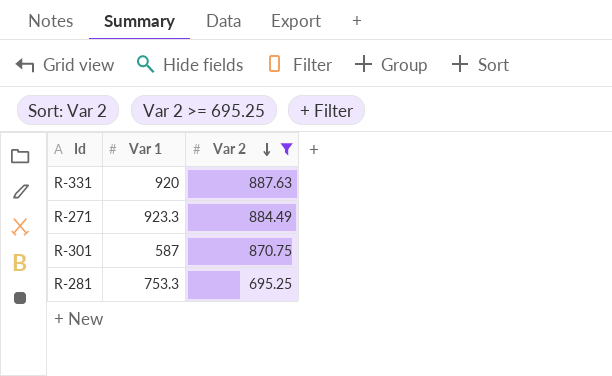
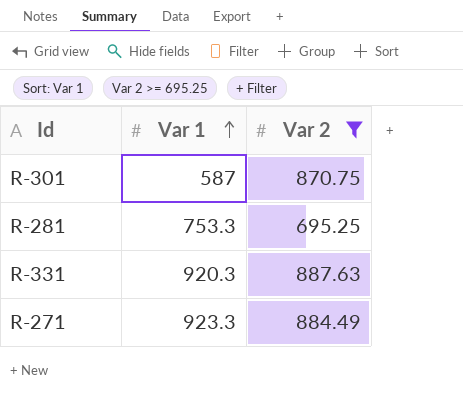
row order: Var 2 descending -> Var 1 ascending
R-331 | Var 1: 920 -> 920.3

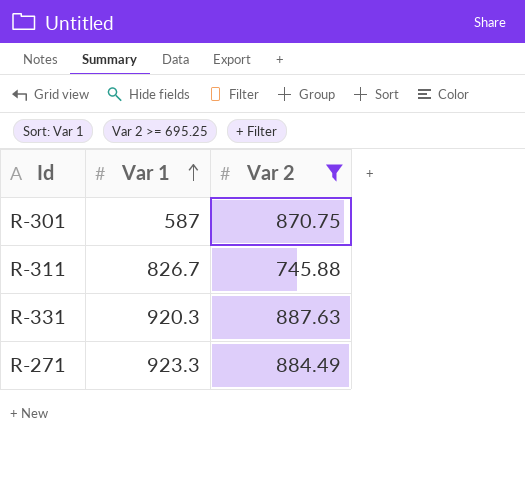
row R-281: 753.3 | 695.25 -> none
row R-311: none -> 826.7 | 745.88

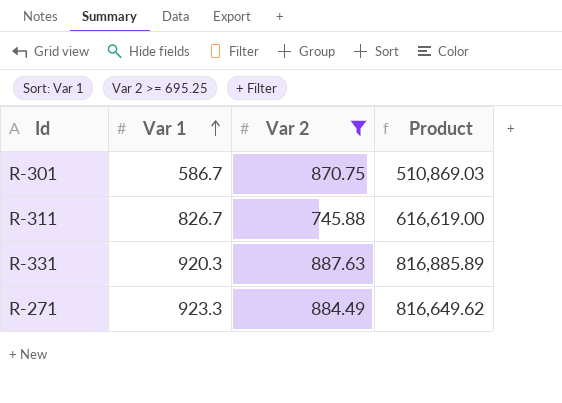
column Product | formula: none -> [Var 1] * [Var 2]
R-301 | Var 1: 587 -> 586.7

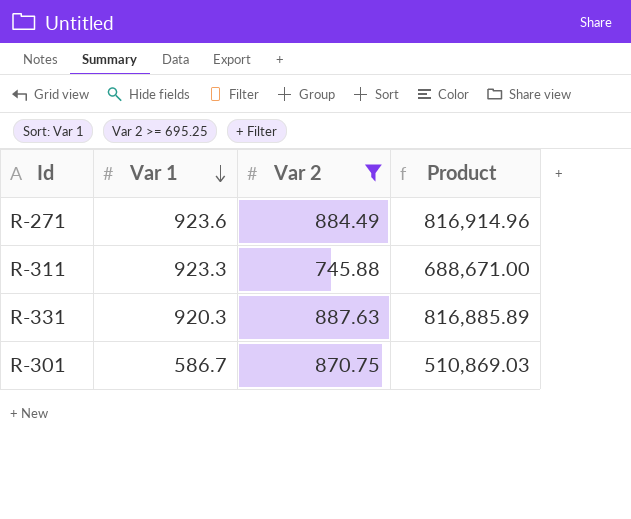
row order: Var 1 ascending -> Var 1 descending
R-271 | Var 1: 923.3 -> 923.6
R-271 | Product: 816,649.62 -> 816,914.96
R-311 | Var 1: 826.7 -> 923.3
R-311 | Product: 616,619.00 -> 688,671.00

